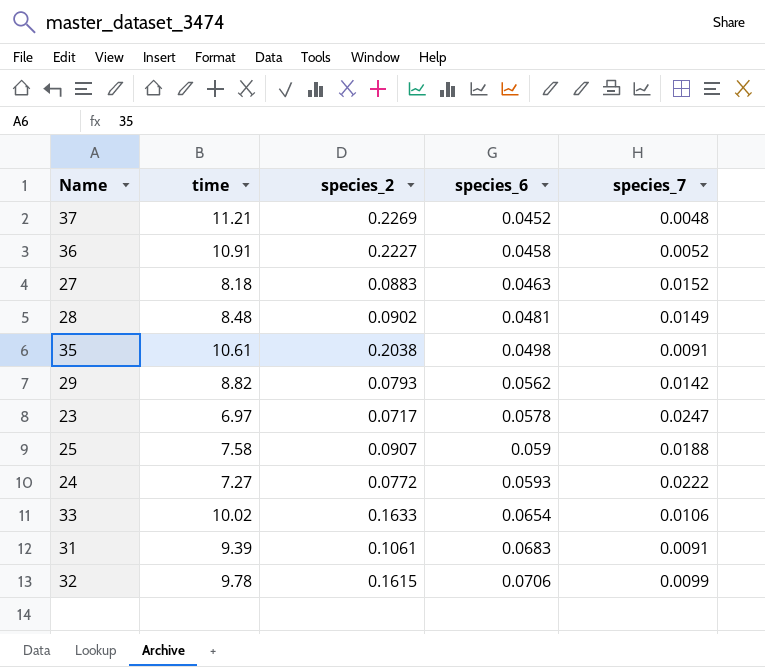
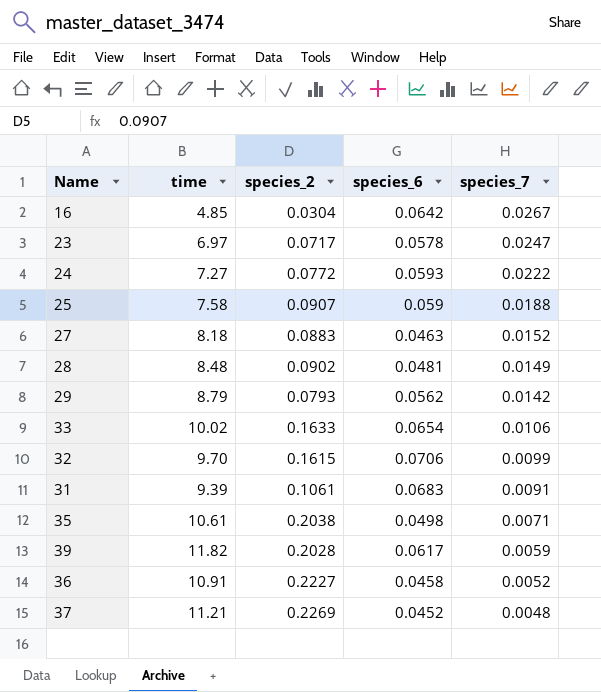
row order: species_6 ascending -> species_7 descending
row 16: none -> 4.85 | 0.0304 | 0.0642 | 0.0267
29 | time: 8.82 -> 8.79
32 | time: 9.78 -> 9.70
35 | species_7: 0.0091 -> 0.0071
row 39: none -> 11.82 | 0.2028 | 0.0617 | 0.0059

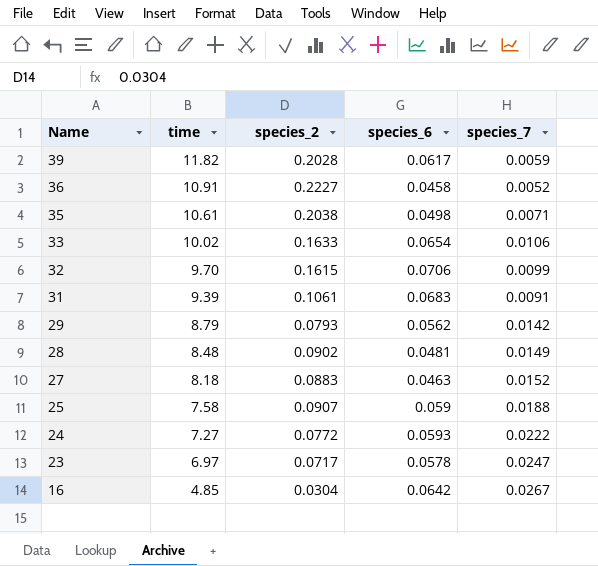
row order: species_7 descending -> Name descending
row 37: 11.21 | 0.2269 | 0.0452 | 0.0048 -> none

